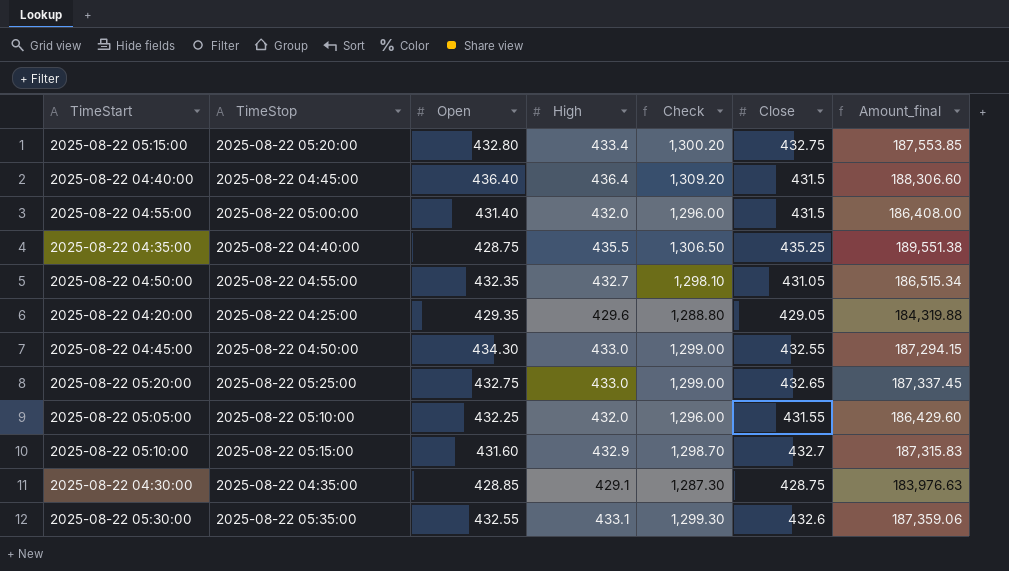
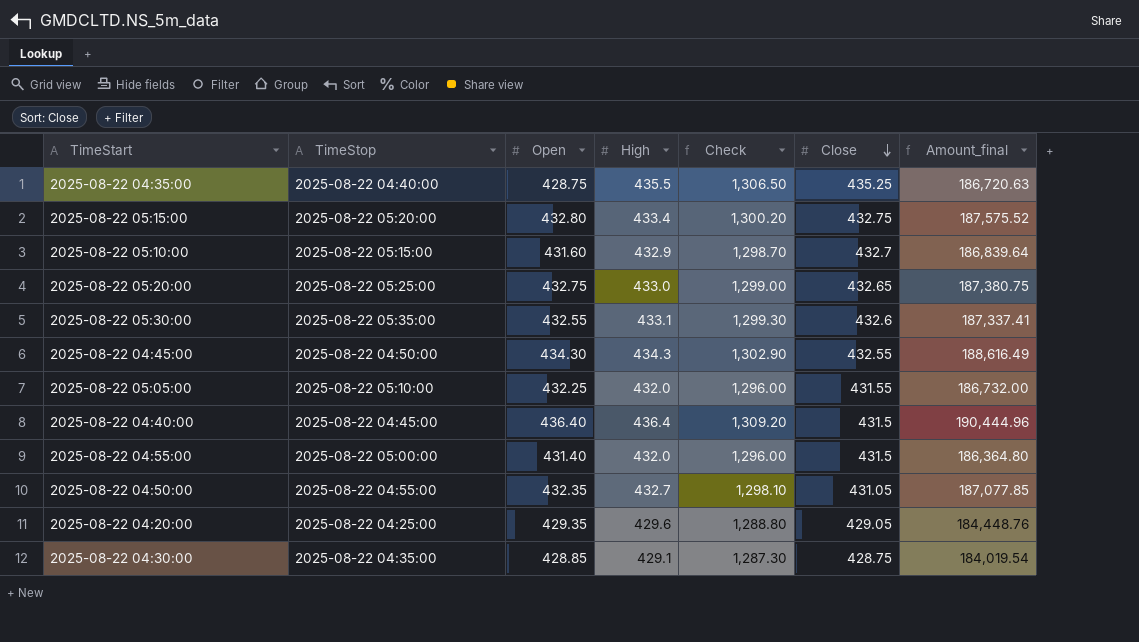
row order: none -> Close descending
column Amount_final | formula: [High] * [Close] -> [Open] * [High]
2025-08-22 04:45:00 | High: 433.0 -> 434.3
2025-08-22 04:45:00 | Check: 1,299.00 -> 1,302.90

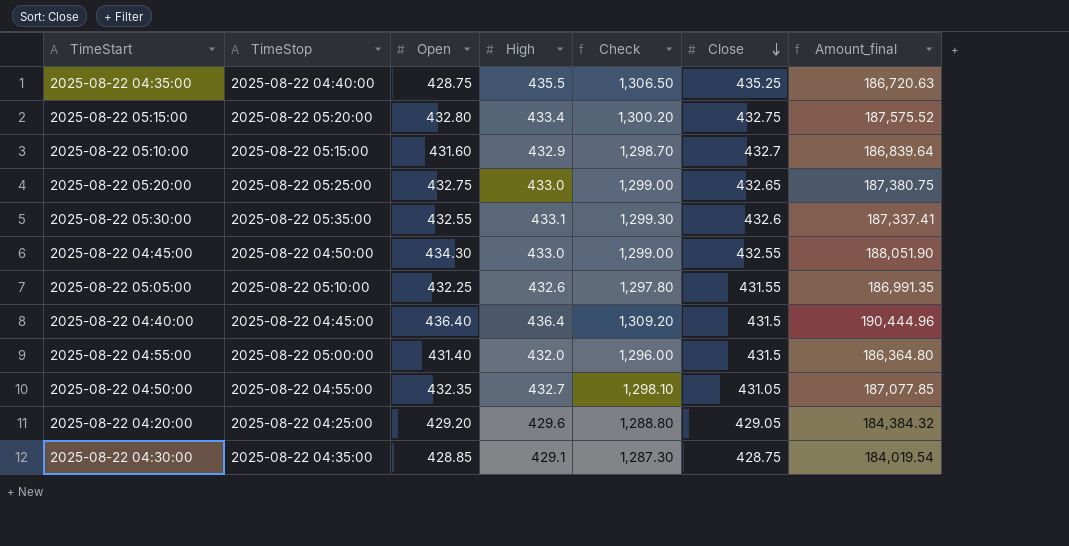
2025-08-22 04:45:00 | High: 434.3 -> 433.0
2025-08-22 04:45:00 | Check: 1,302.90 -> 1,299.00
2025-08-22 04:45:00 | Amount_final: 188,616.49 -> 188,051.90
2025-08-22 05:05:00 | High: 432.0 -> 432.6
2025-08-22 05:05:00 | Check: 1,296.00 -> 1,297.80
2025-08-22 05:05:00 | Amount_final: 186,732.00 -> 186,991.35
2025-08-22 04:20:00 | Open: 429.35 -> 429.20
2025-08-22 04:20:00 | Amount_final: 184,448.76 -> 184,384.32

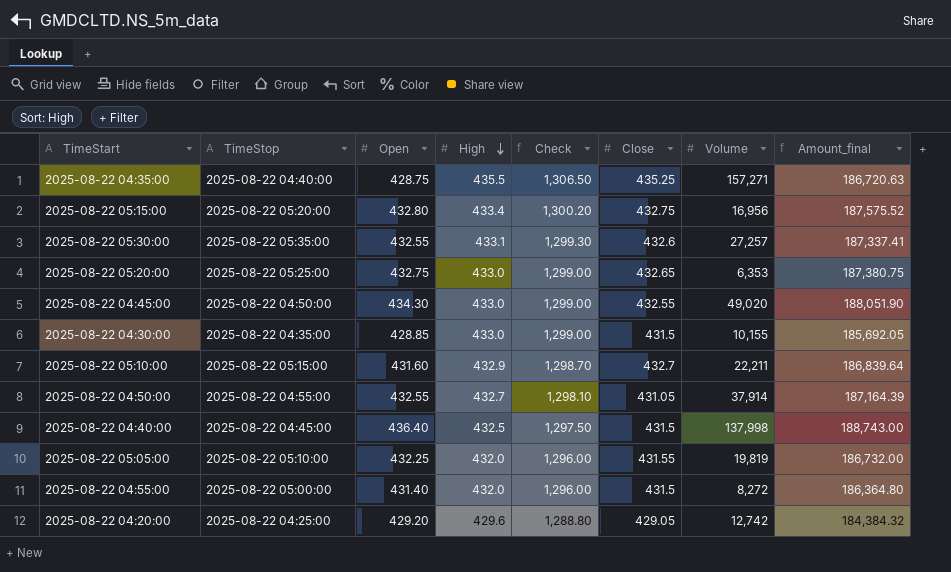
row order: Close descending -> High descending
column Volume | position: none -> 7
2025-08-22 04:30:00 | High: 429.1 -> 433.0
2025-08-22 04:30:00 | Check: 1,287.30 -> 1,299.00
2025-08-22 04:30:00 | Close: 428.75 -> 431.5
2025-08-22 04:30:00 | Amount_final: 184,019.54 -> 185,692.05
2025-08-22 04:50:00 | Open: 432.35 -> 432.55
2025-08-22 04:50:00 | Amount_final: 187,077.85 -> 187,164.39
2025-08-22 04:40:00 | High: 436.4 -> 432.5
2025-08-22 04:40:00 | Check: 1,309.20 -> 1,297.50
2025-08-22 04:40:00 | Amount_final: 190,444.96 -> 188,743.00
2025-08-22 05:05:00 | High: 432.6 -> 432.0
2025-08-22 05:05:00 | Check: 1,297.80 -> 1,296.00
2025-08-22 05:05:00 | Amount_final: 186,991.35 -> 186,732.00

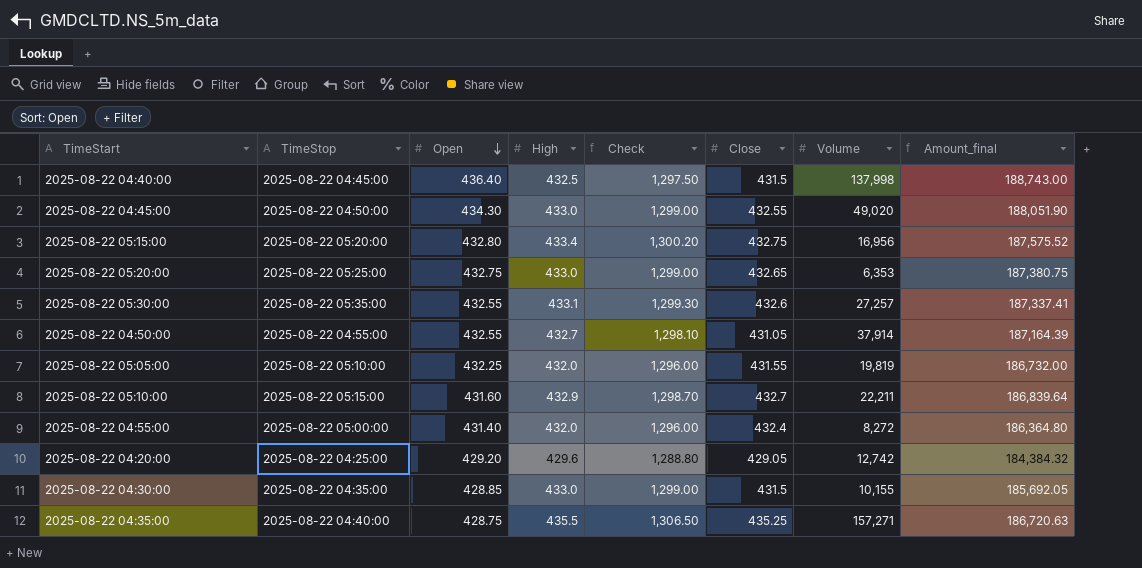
row order: High descending -> Open descending
2025-08-22 04:55:00 | Close: 431.5 -> 432.4

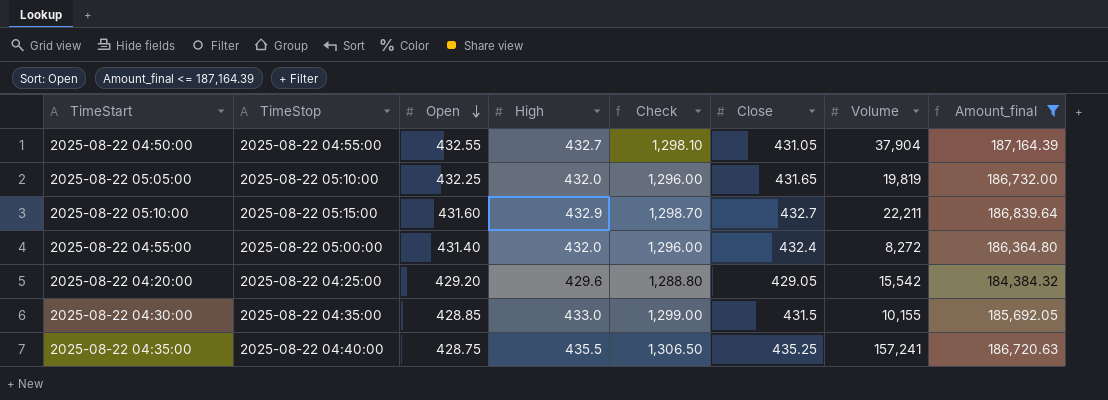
filter: none -> Amount_final <= 187,164.39
2025-08-22 04:50:00 | Volume: 37,914 -> 37,904
2025-08-22 05:05:00 | Close: 431.55 -> 431.65
2025-08-22 04:20:00 | Volume: 12,742 -> 15,542
2025-08-22 04:35:00 | Volume: 157,271 -> 157,241

